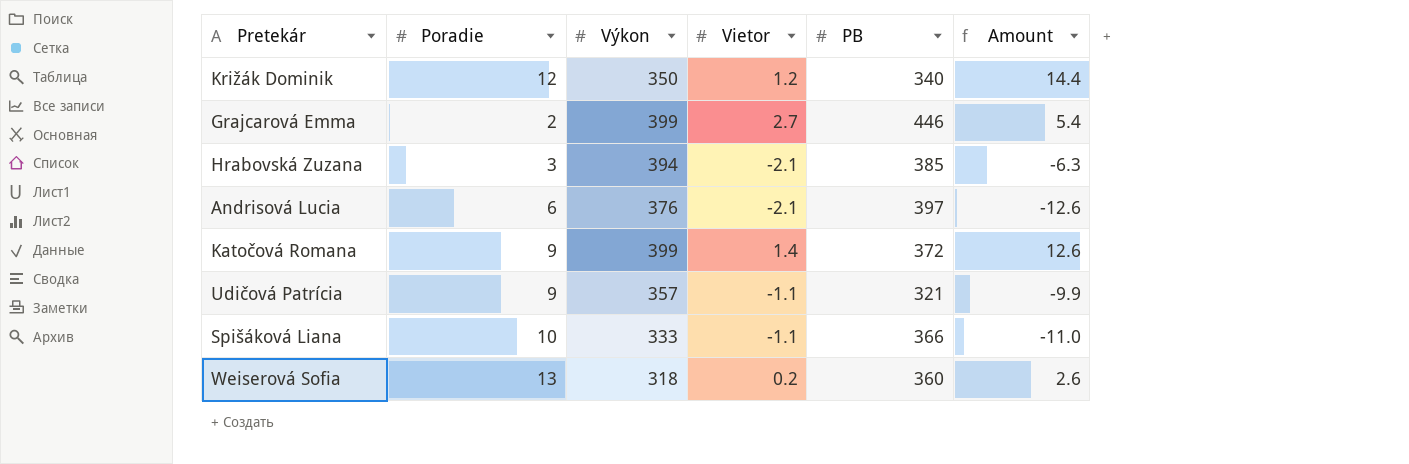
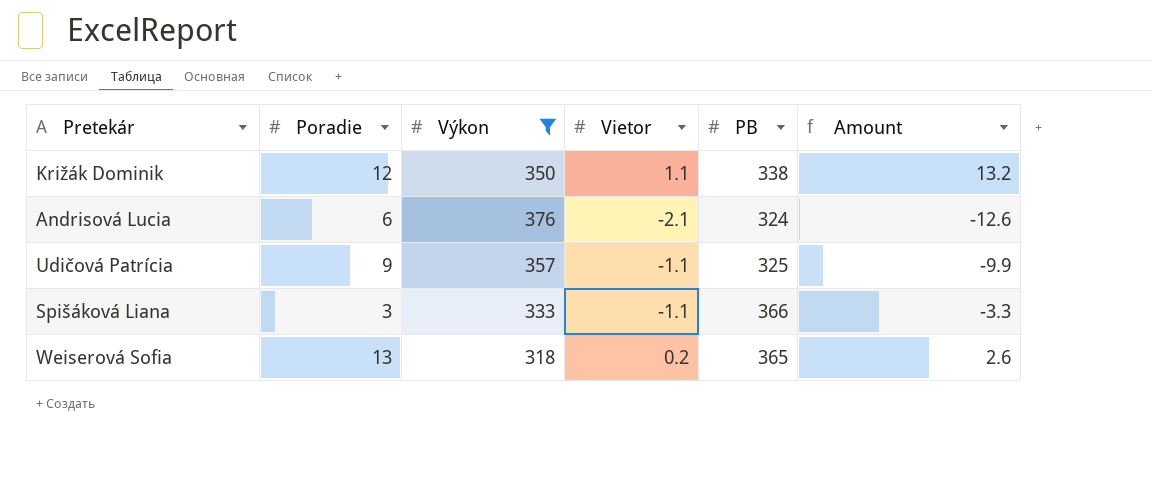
filter: none -> Výkon <= 376
Križák Dominik | Vietor: 1.2 -> 1.1
Križák Dominik | PB: 340 -> 338
Križák Dominik | Amount: 14.4 -> 13.2
Andrisová Lucia | PB: 397 -> 324
Udičová Patrícia | PB: 321 -> 325
Spišáková Liana | Poradie: 10 -> 3
Spišáková Liana | Amount: -11.0 -> -3.3
Weiserová Sofia | PB: 360 -> 365

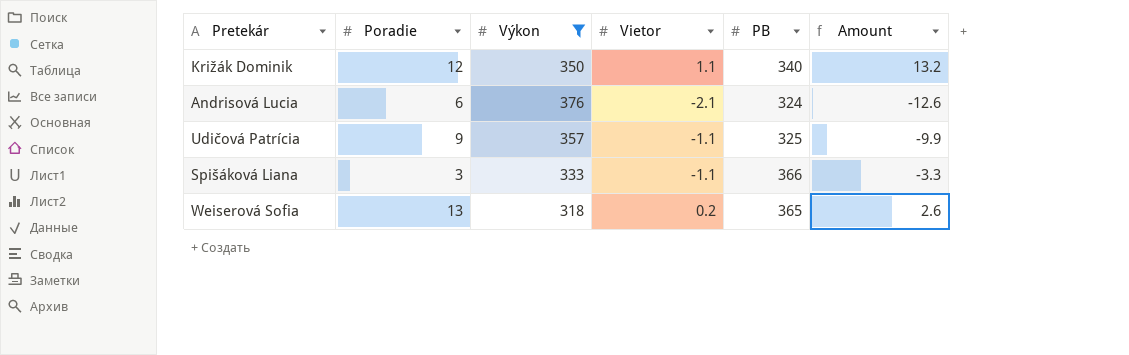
Križák Dominik | PB: 338 -> 340

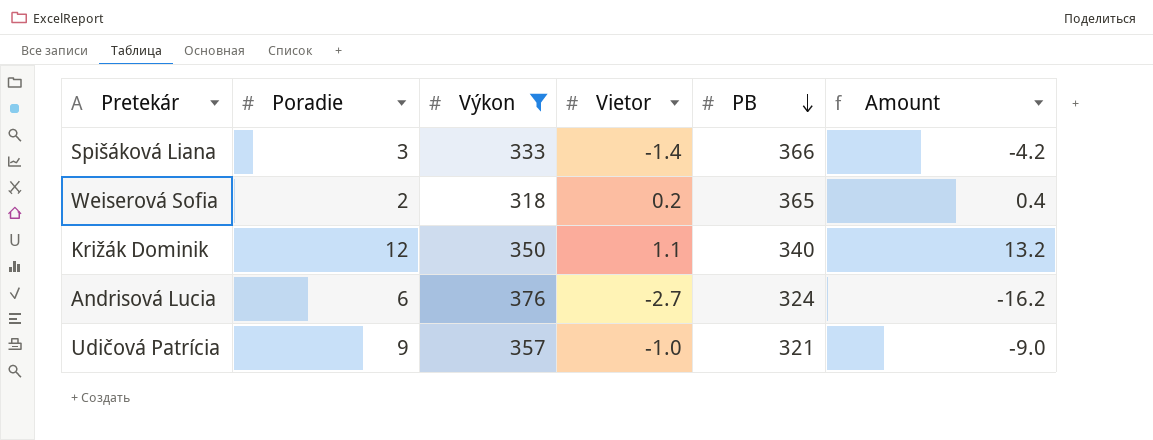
row order: none -> PB descending
Spišáková Liana | Vietor: -1.1 -> -1.4
Spišáková Liana | Amount: -3.3 -> -4.2
Weiserová Sofia | Poradie: 13 -> 2
Weiserová Sofia | Amount: 2.6 -> 0.4
Andrisová Lucia | Vietor: -2.1 -> -2.7
Andrisová Lucia | Amount: -12.6 -> -16.2
Udičová Patrícia | Vietor: -1.1 -> -1.0
Udičová Patrícia | PB: 325 -> 321
Udičová Patrícia | Amount: -9.9 -> -9.0

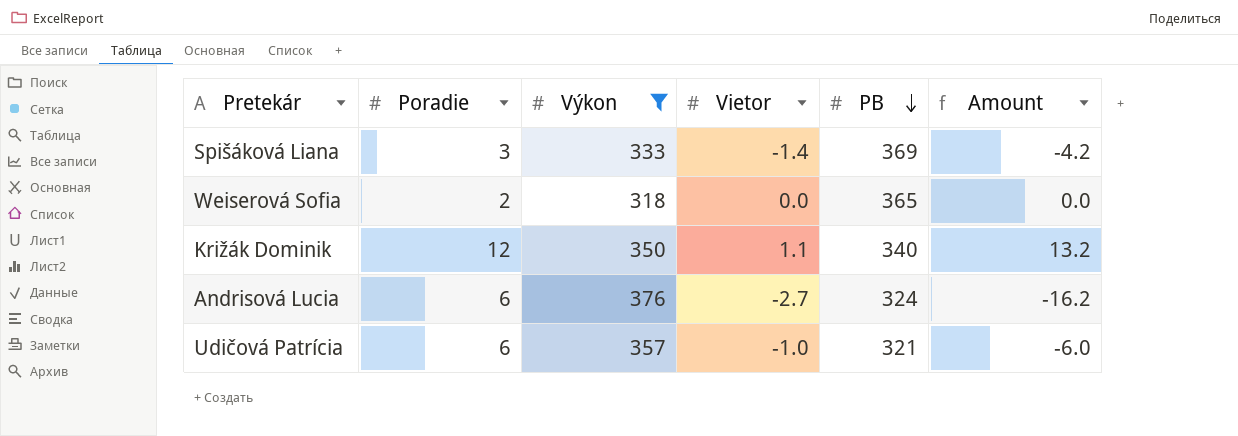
Spišáková Liana | PB: 366 -> 369
Weiserová Sofia | Vietor: 0.2 -> 0.0
Weiserová Sofia | Amount: 0.4 -> 0.0
Udičová Patrícia | Poradie: 9 -> 6
Udičová Patrícia | Amount: -9.0 -> -6.0

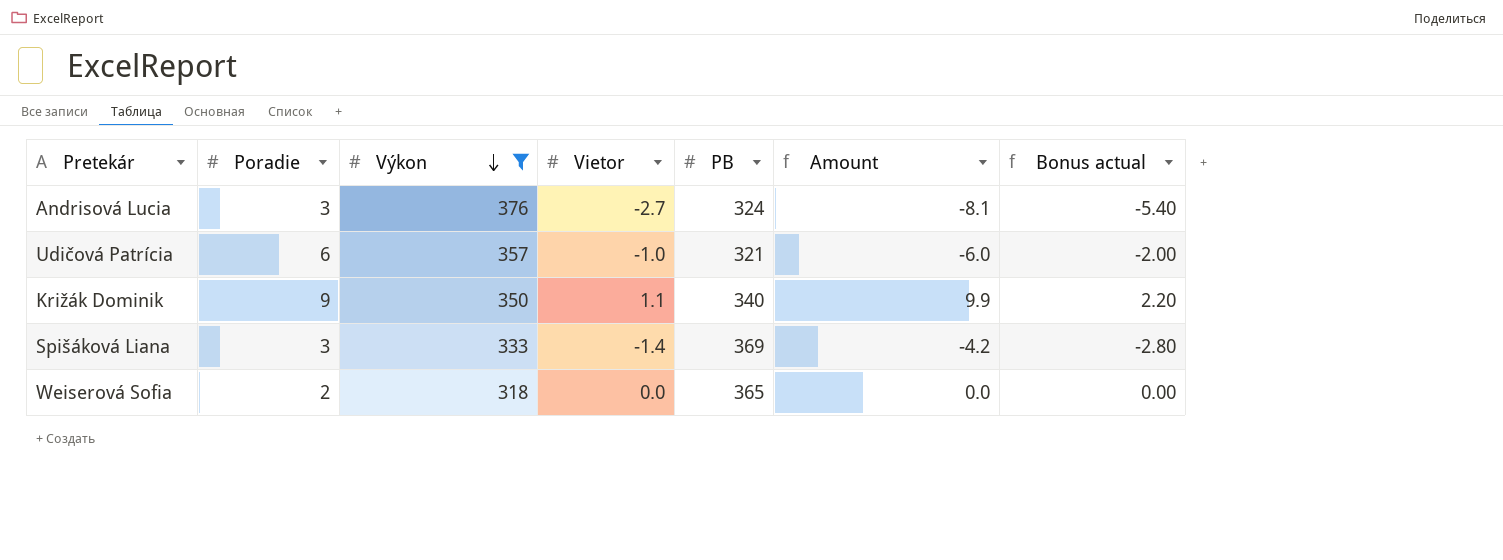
row order: PB descending -> Výkon descending
column Bonus actual | formula: none -> [Vietor] * 2
Andrisová Lucia | Poradie: 6 -> 3
Andrisová Lucia | Amount: -16.2 -> -8.1
Križák Dominik | Poradie: 12 -> 9
Križák Dominik | Amount: 13.2 -> 9.9

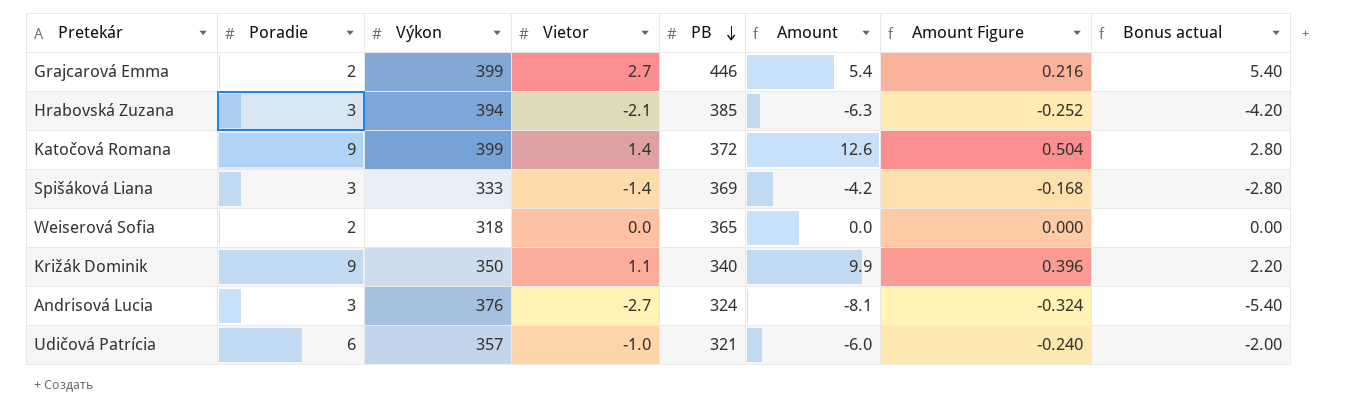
filter: Výkon <= 376 -> none
row order: Výkon descending -> PB descending
column Amount Figure | formula: none -> [Amount] * 0.04

